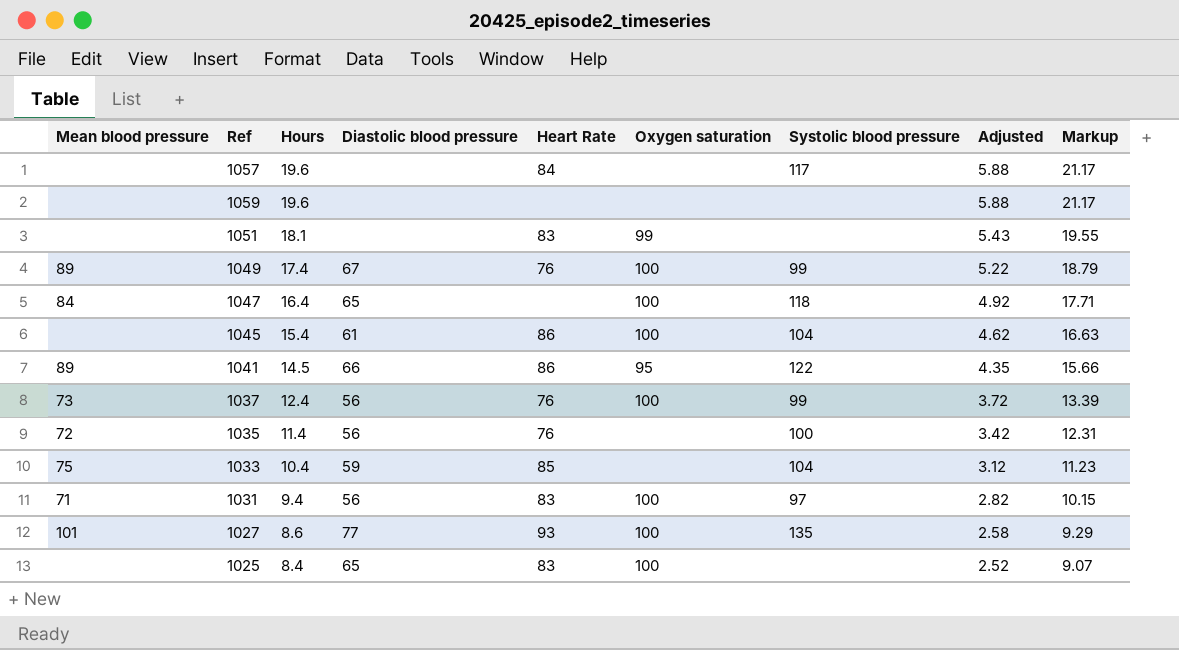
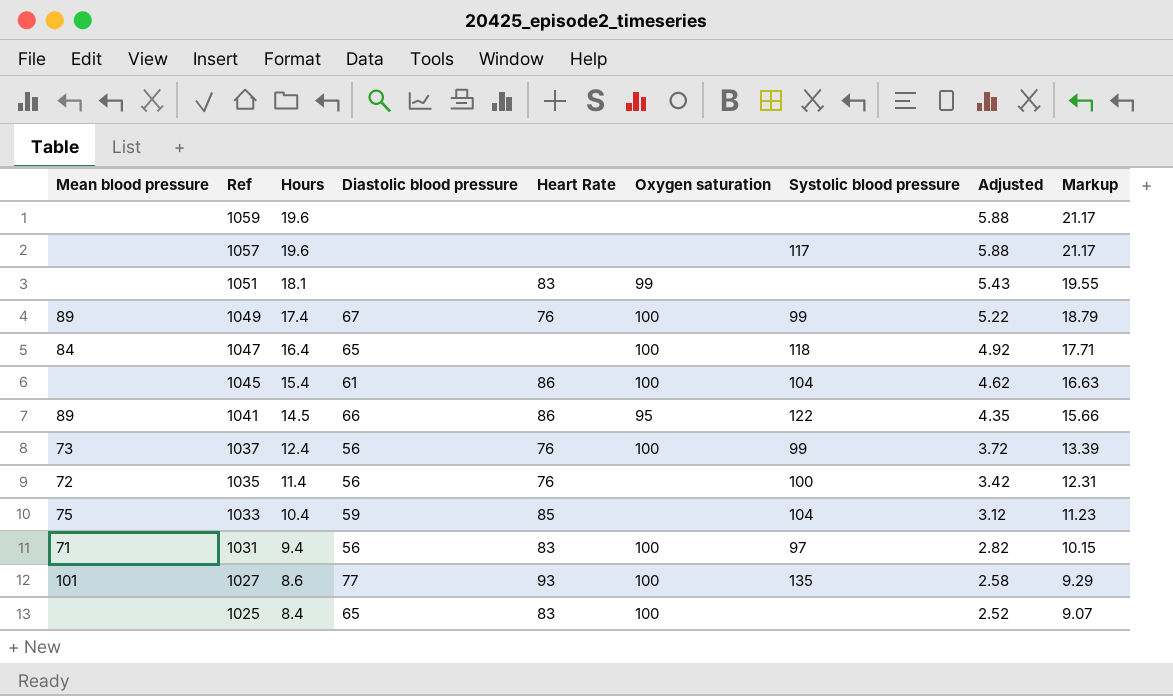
row order: Hours descending -> Ref descending
1057 | Heart Rate: 84 -> none

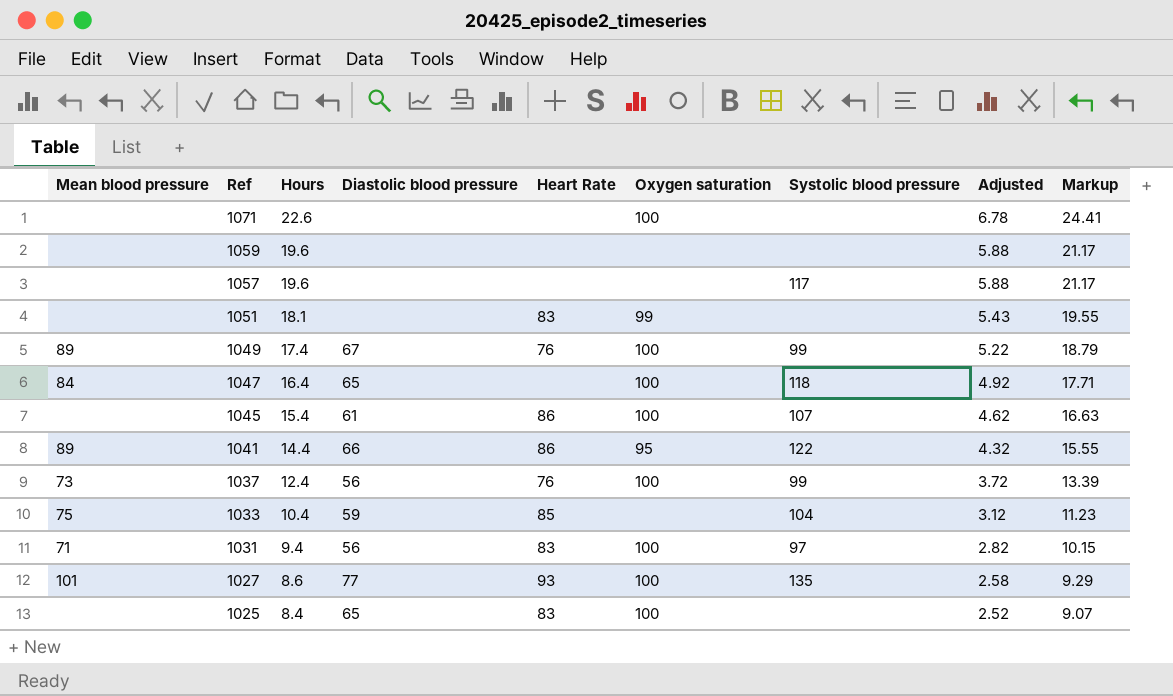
row 1035: 72 | 11.4 | 56 | 76 | none | 100 | 3.42 | 12.31 -> none
row 1071: none -> none | 22.6 | none | none | 100 | none | 6.78 | 24.41
1045 | Systolic blood pressure: 104 -> 107
1041 | Hours: 14.5 -> 14.4
1041 | Adjusted: 4.35 -> 4.32
1041 | Markup: 15.66 -> 15.55

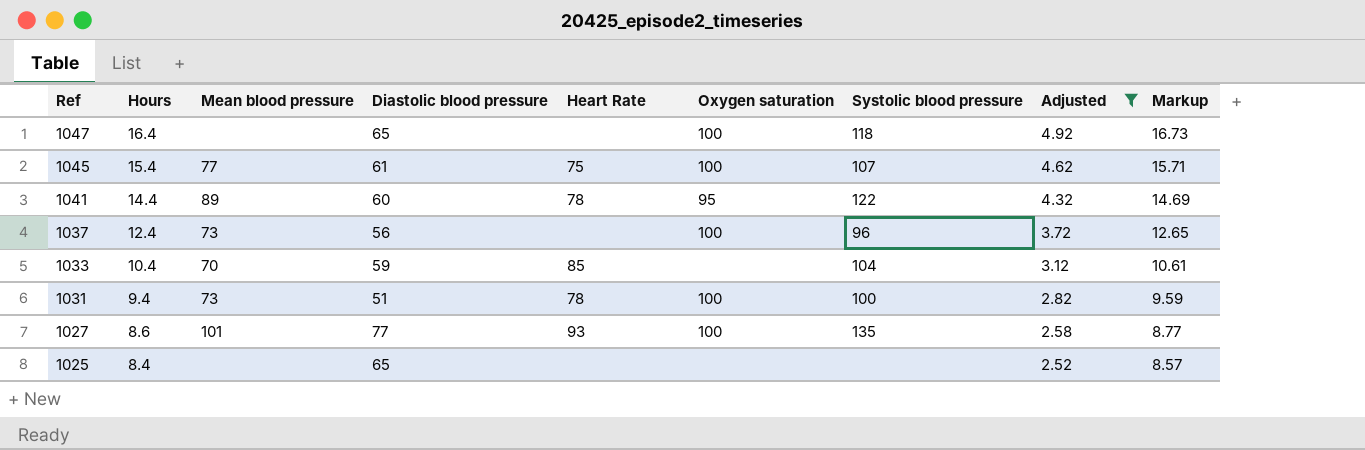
filter: none -> Adjusted <= 4.92
column Mean blood pressure | position: 1 -> 3
column Markup | formula: [Hours] * 1.08 -> [Hours] * 1.02
1047 | Mean blood pressure: 84 -> none
1045 | Mean blood pressure: none -> 77
1045 | Heart Rate: 86 -> 75
1041 | Diastolic blood pressure: 66 -> 60
1041 | Heart Rate: 86 -> 78
1037 | Heart Rate: 76 -> none
1037 | Systolic blood pressure: 99 -> 96
1033 | Mean blood pressure: 75 -> 70
1031 | Mean blood pressure: 71 -> 73
1031 | Diastolic blood pressure: 56 -> 51
1031 | Heart Rate: 83 -> 78
1031 | Systolic blood pressure: 97 -> 100
1025 | Heart Rate: 83 -> none
1025 | Oxygen saturation: 100 -> none

